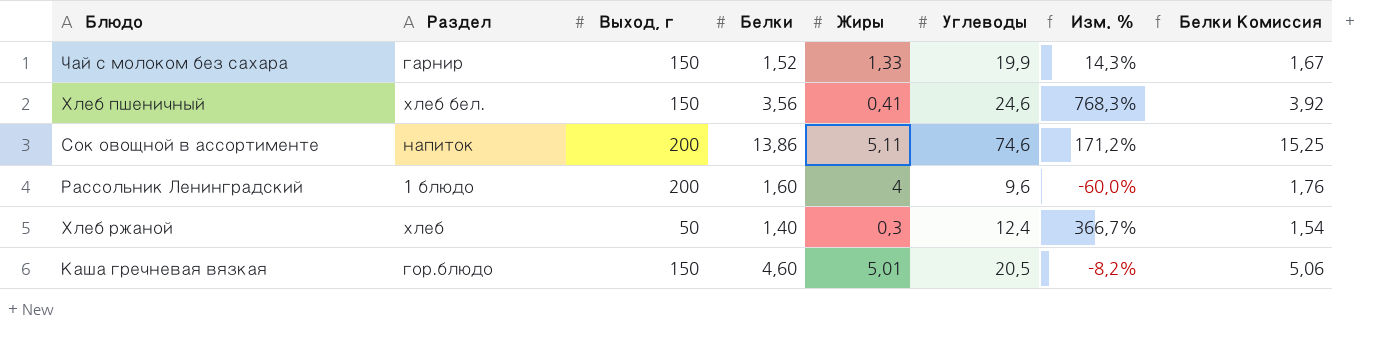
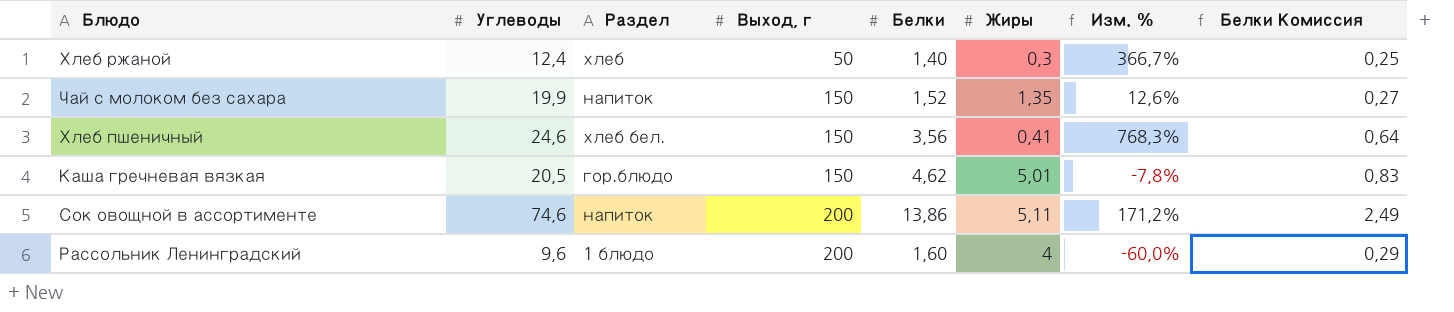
row order: none -> Выход, г ascending
column Углеводы | position: 6 -> 2
column Белки Комиссия | formula: [Белки] * 1,1 -> [Белки] * 0,18
Чай с молоком без сахара | Раздел: гарнир -> напиток
Чай с молоком без сахара | Жиры: 1,33 -> 1,35
Чай с молоком без сахара | Изм. %: 14,3% -> 12,6%
Каша гречневая вязкая | Белки: 4,60 -> 4,62
Каша гречневая вязкая | Изм. %: -8,2% -> -7,8%

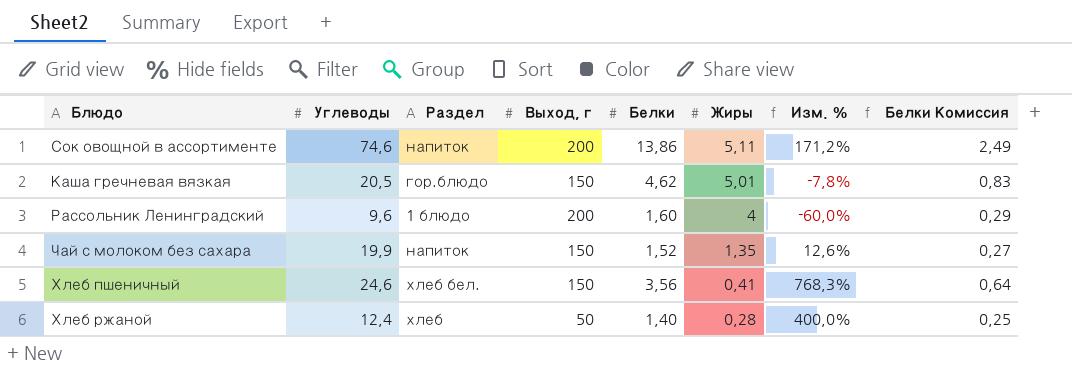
row order: Выход, г ascending -> Жиры descending
Хлеб ржаной | Жиры: 0,3 -> 0,28
Хлеб ржаной | Изм. %: 366,7% -> 400,0%

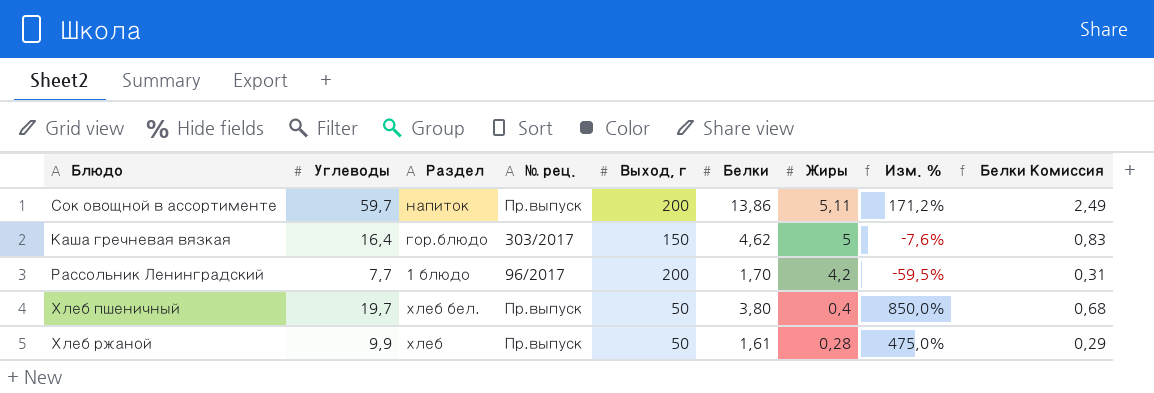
column № рец. | position: none -> 4
row Чай с молоком без сахара: 19,9 | напиток | 150 | 1,52 | 1,35 | 12,6% | 0,27 -> none
Сок овощной в ассортименте | Углеводы: 74,6 -> 59,7
Каша гречневая вязкая | Углеводы: 20,5 -> 16,4
Каша гречневая вязкая | Жиры: 5,01 -> 5
Каша гречневая вязкая | Изм. %: -7,8% -> -7,6%
Рассольник Ленинградский | Углеводы: 9,6 -> 7,7
Рассольник Ленинградский | Белки: 1,60 -> 1,70
Рассольник Ленинградский | Жиры: 4 -> 4,2
Рассольник Ленинградский | Изм. %: -60,0% -> -59,5%
Рассольник Ленинградский | Белки Комиссия: 0,29 -> 0,31
Хлеб пшеничный | Углеводы: 24,6 -> 19,7
Хлеб пшеничный | Выход, г: 150 -> 50
Хлеб пшеничный | Белки: 3,56 -> 3,80
Хлеб пшеничный | Жиры: 0,41 -> 0,4
Хлеб пшеничный | Изм. %: 768,3% -> 850,0%
Хлеб пшеничный | Белки Комиссия: 0,64 -> 0,68
Хлеб ржаной | Углеводы: 12,4 -> 9,9
Хлеб ржаной | Белки: 1,40 -> 1,61
Хлеб ржаной | Изм. %: 400,0% -> 475,0%
Хлеб ржаной | Белки Комиссия: 0,25 -> 0,29

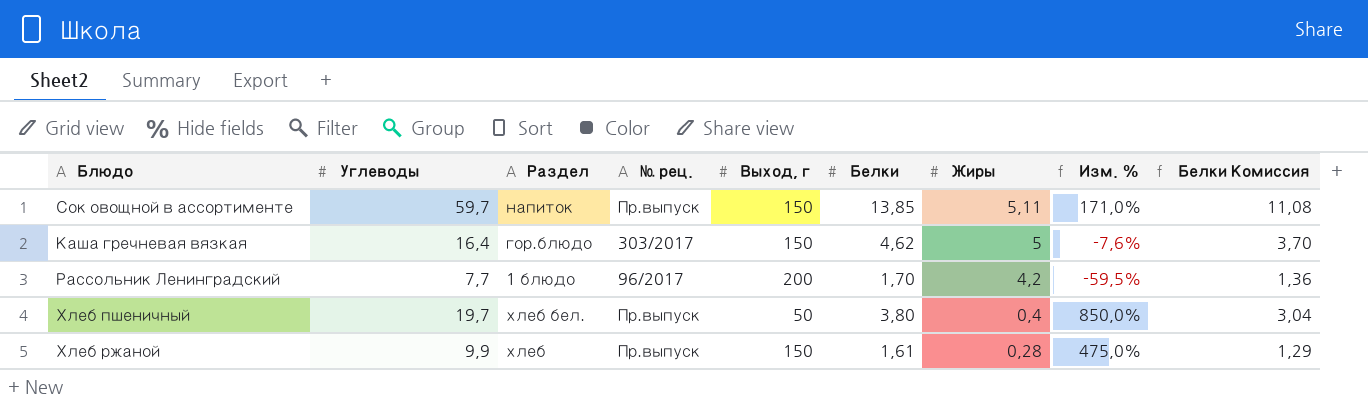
column Белки Комиссия | formula: [Белки] * 0,18 -> [Белки] * 0,8
Сок овощной в ассортименте | Выход, г: 200 -> 150
Сок овощной в ассортименте | Белки: 13,86 -> 13,85
Сок овощной в ассортименте | Изм. %: 171,2% -> 171,0%
Хлеб ржаной | Выход, г: 50 -> 150

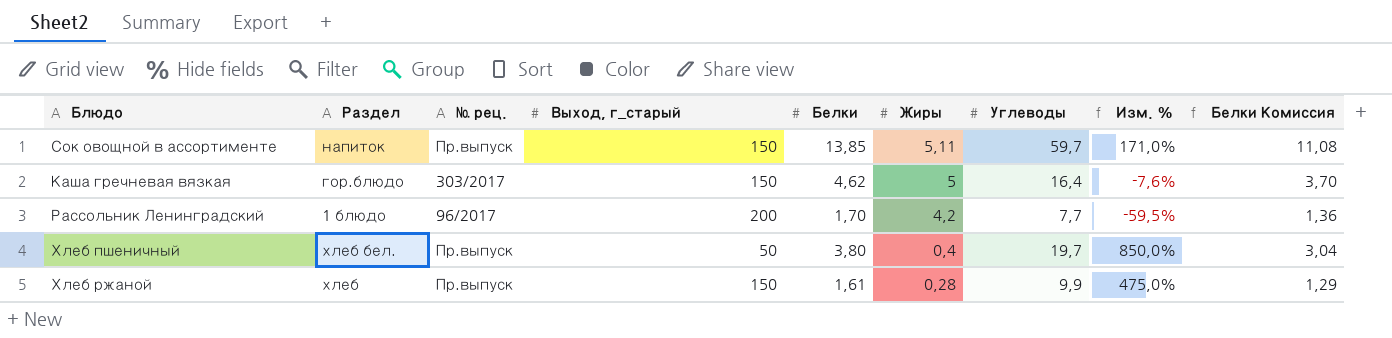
column name: Выход, г -> Выход, г_старый
column Углеводы | position: 2 -> 7

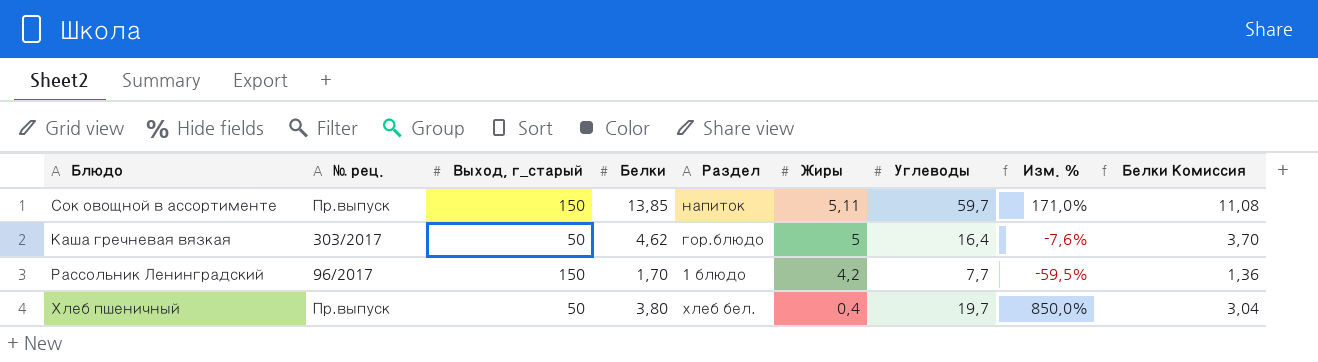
column Раздел | position: 2 -> 5
row Хлеб ржаной: хлеб | Пр.выпуск | 150 | 1,61 | 0,28 | 9,9 | 475,0% | 1,29 -> none
Каша гречневая вязкая | Выход, г_старый: 150 -> 50
Рассольник Ленинградский | Выход, г_старый: 200 -> 150

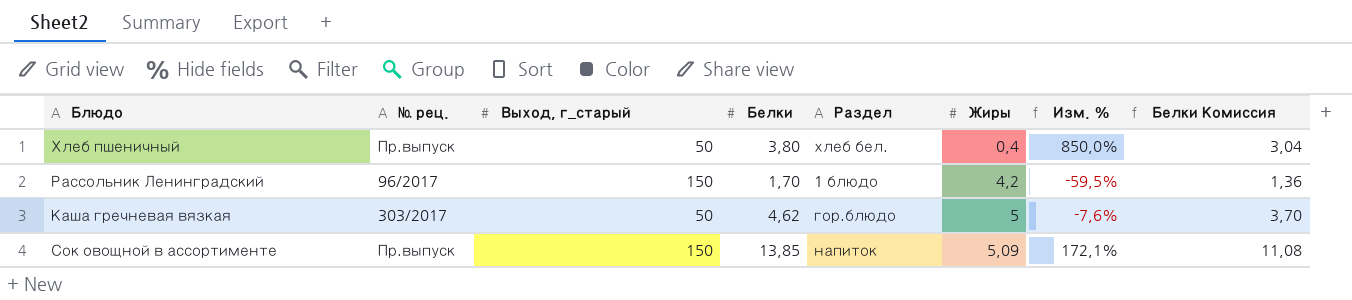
row order: Жиры descending -> Жиры ascending
column Углеводы | position: 7 -> none
Сок овощной в ассортименте | Жиры: 5,11 -> 5,09
Сок овощной в ассортименте | Изм. %: 171,0% -> 172,1%

